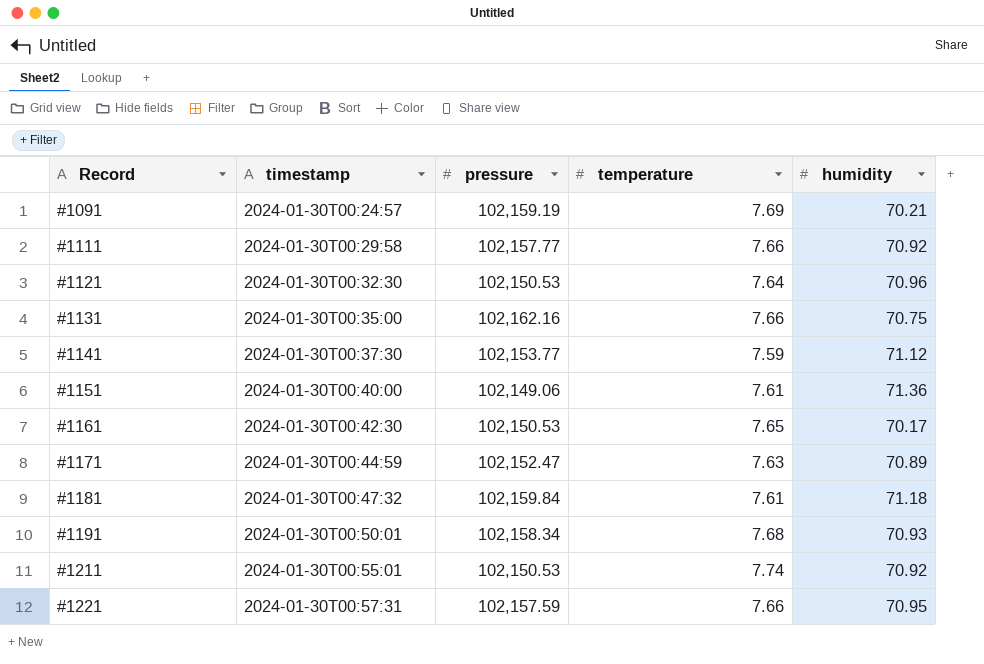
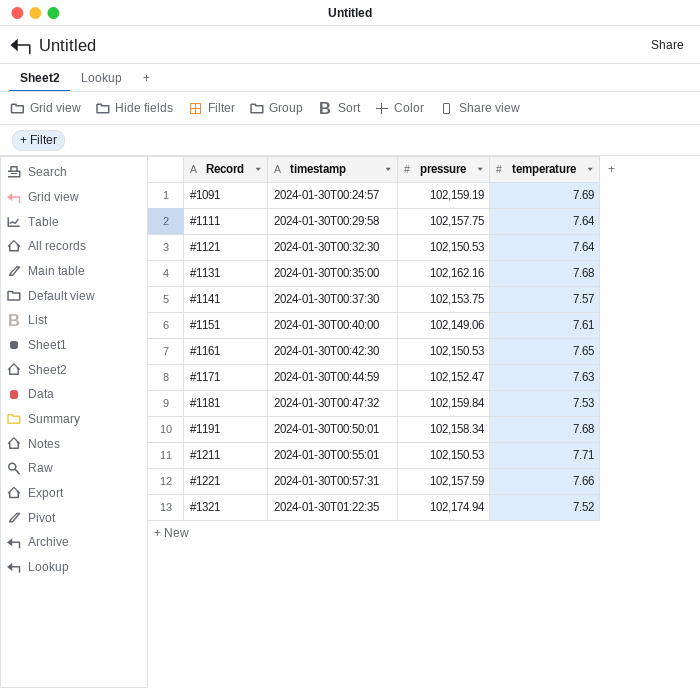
column humidity | position: 5 -> none
#1111 | pressure: 102,157.77 -> 102,157.75
#1111 | temperature: 7.66 -> 7.64
#1131 | temperature: 7.66 -> 7.68
#1141 | pressure: 102,153.77 -> 102,153.75
#1141 | temperature: 7.59 -> 7.57
#1181 | temperature: 7.61 -> 7.53
#1211 | temperature: 7.74 -> 7.71
row #1321: none -> 2024-01-30T01:22:35 | 102,174.94 | 7.52

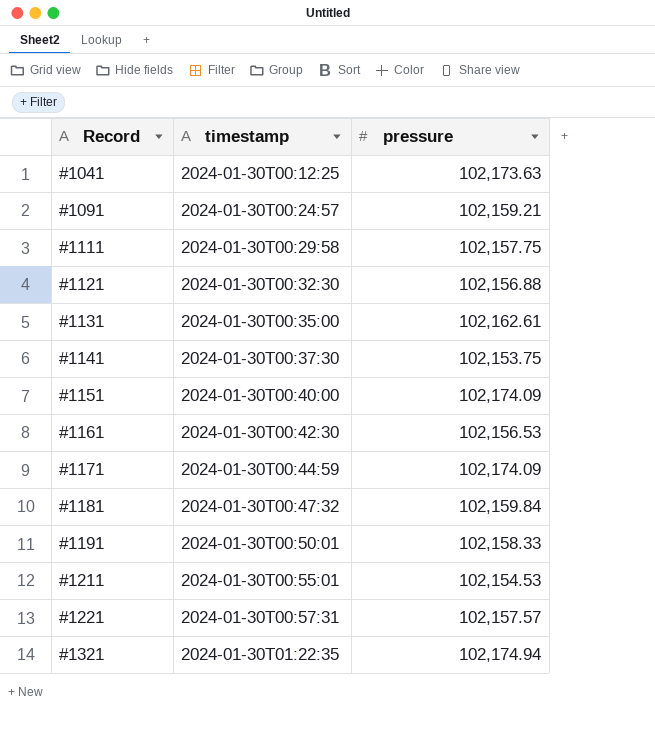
column temperature | position: 4 -> none
row #1041: none -> 2024-01-30T00:12:25 | 102,173.63
#1091 | pressure: 102,159.19 -> 102,159.21
#1121 | pressure: 102,150.53 -> 102,156.88
#1131 | pressure: 102,162.16 -> 102,162.61
#1151 | pressure: 102,149.06 -> 102,174.09
#1161 | pressure: 102,150.53 -> 102,156.53
#1171 | pressure: 102,152.47 -> 102,174.09
#1191 | pressure: 102,158.34 -> 102,158.33
#1211 | pressure: 102,150.53 -> 102,154.53
#1221 | pressure: 102,157.59 -> 102,157.57

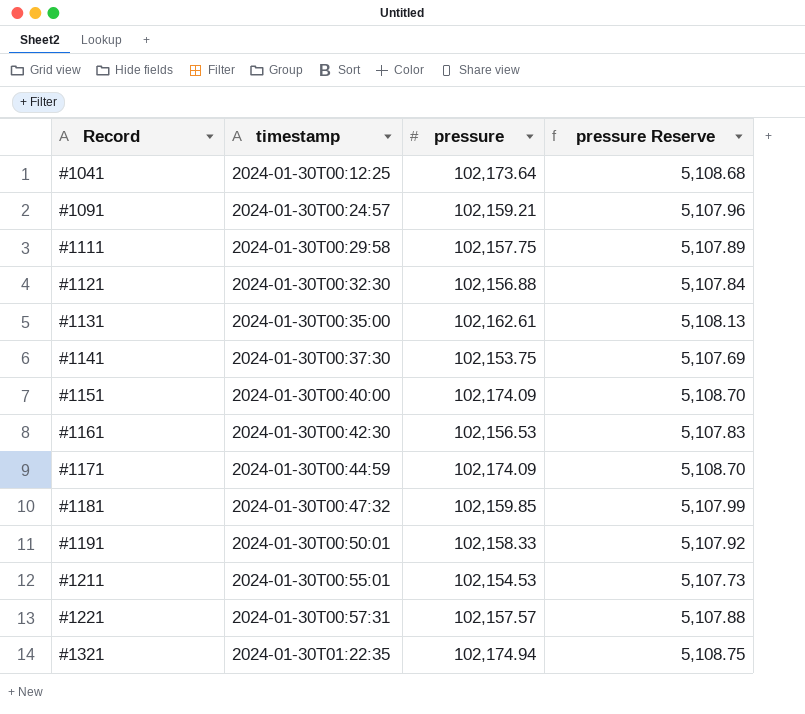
column pressure Reserve | formula: none -> [pressure] * 0.05
#1041 | pressure: 102,173.63 -> 102,173.64
#1181 | pressure: 102,159.84 -> 102,159.85

